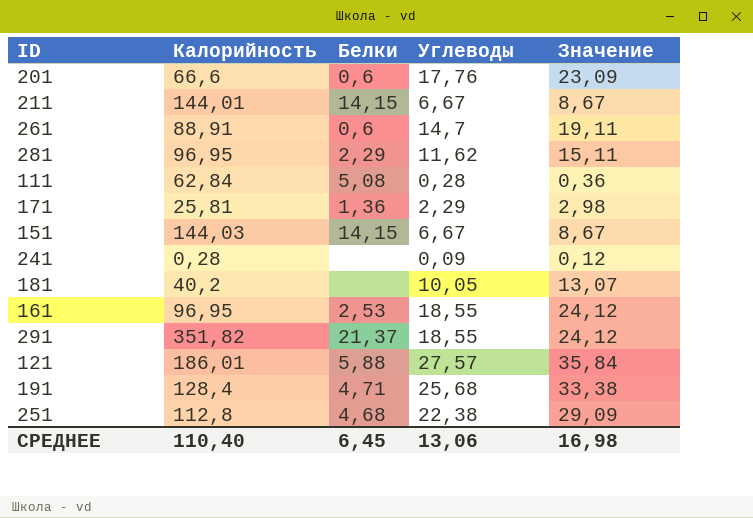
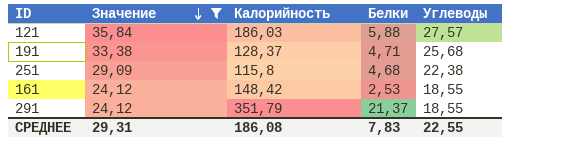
filter: none -> Значение >= 24,12
row order: none -> Значение descending
column Значение | position: 5 -> 2
121 | Калорийность: 186,01 -> 186,03
191 | Калорийность: 128,4 -> 128,37
251 | Калорийность: 112,8 -> 115,8
161 | Калорийность: 96,95 -> 148,42
291 | Калорийность: 351,82 -> 351,79
СРЕДНЕЕ | Значение: 16,98 -> 29,31
СРЕДНЕЕ | Калорийность: 110,40 -> 186,08
СРЕДНЕЕ | Белки: 6,45 -> 7,83
СРЕДНЕЕ | Углеводы: 13,06 -> 22,55

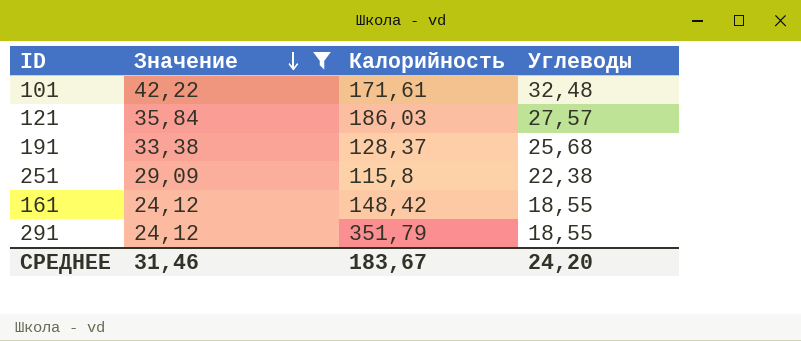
column Белки | position: 4 -> none
row 101: none -> 42,22 | 171,61 | 32,48
СРЕДНЕЕ | Значение: 29,31 -> 31,46
СРЕДНЕЕ | Калорийность: 186,08 -> 183,67
СРЕДНЕЕ | Углеводы: 22,55 -> 24,20

